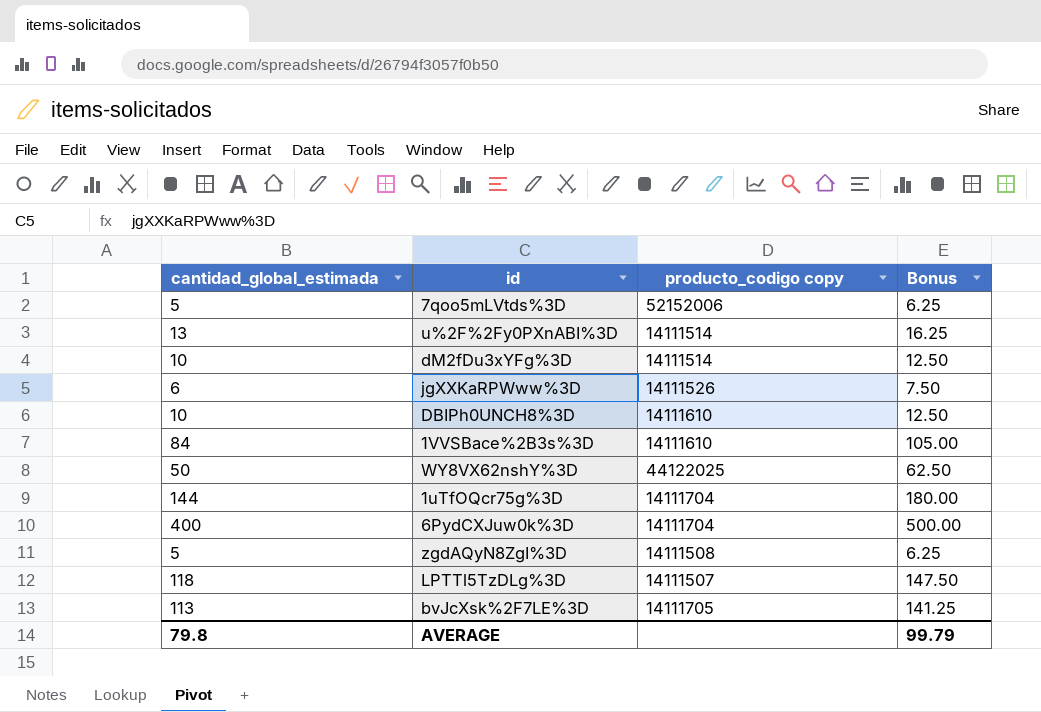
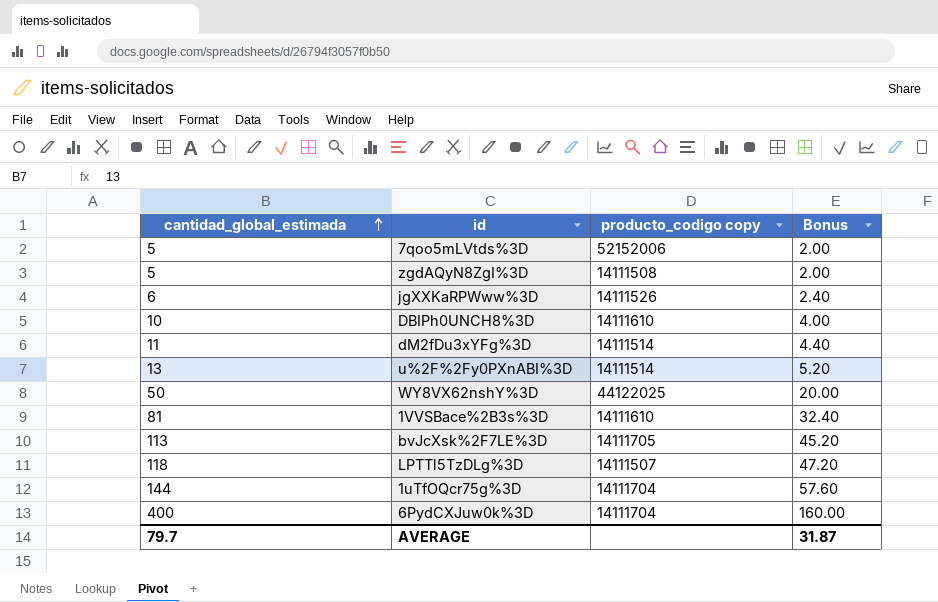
row order: none -> cantidad_global_estimada ascending
column Bonus | formula: [cantidad_global_estimada] * 1.25 -> [cantidad_global_estimada] * 0.4
dM2fDu3xYFg%3D | cantidad_global_estimada: 10 -> 11
1VVSBace%2B3s%3D | cantidad_global_estimada: 84 -> 81
AVERAGE | cantidad_global_estimada: 79.8 -> 79.7
AVERAGE | Bonus: 99.79 -> 31.87

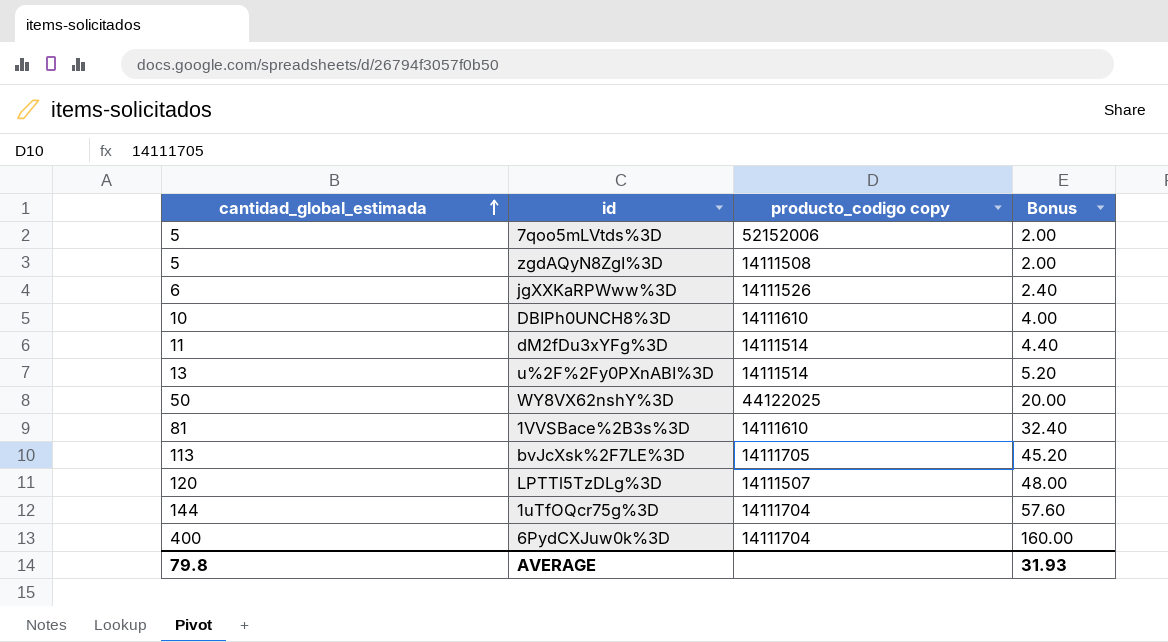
LPTTl5TzDLg%3D | cantidad_global_estimada: 118 -> 120
LPTTl5TzDLg%3D | Bonus: 47.20 -> 48.00
AVERAGE | cantidad_global_estimada: 79.7 -> 79.8
AVERAGE | Bonus: 31.87 -> 31.93

